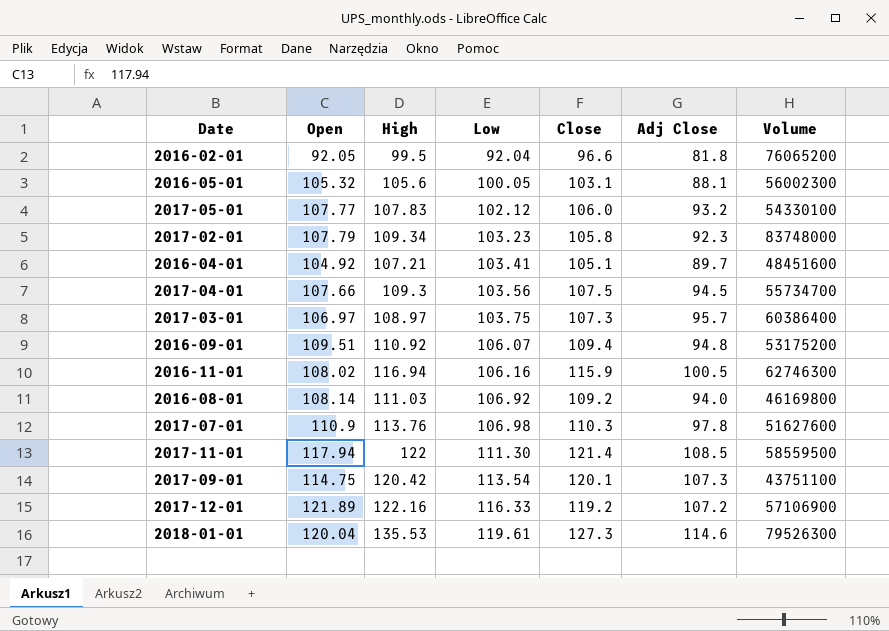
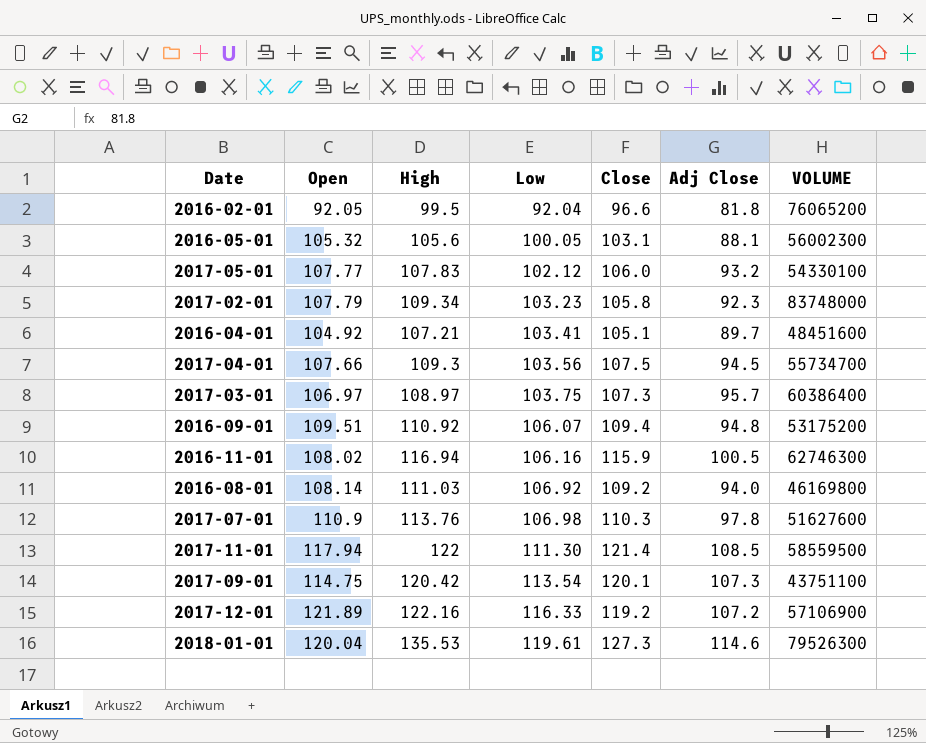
column name: Volume -> VOLUME

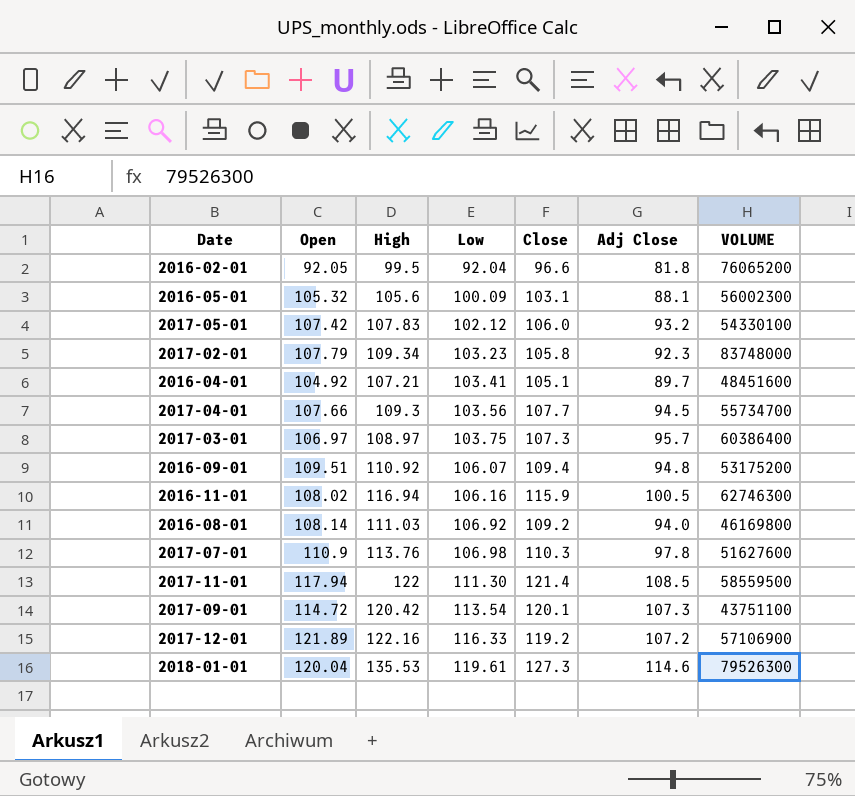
2016-05-01 | Low: 100.05 -> 100.09
2017-05-01 | Open: 107.77 -> 107.42
2017-04-01 | Close: 107.5 -> 107.7
2017-09-01 | Open: 114.75 -> 114.72

